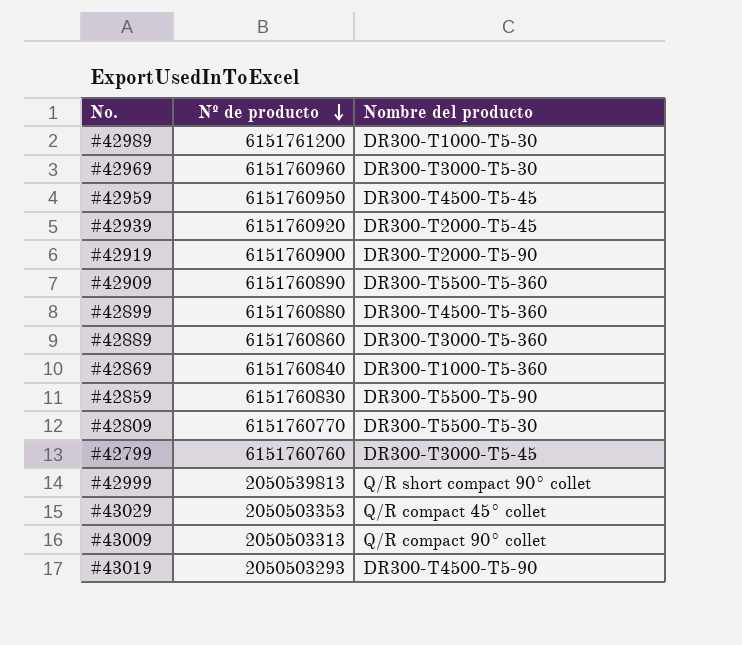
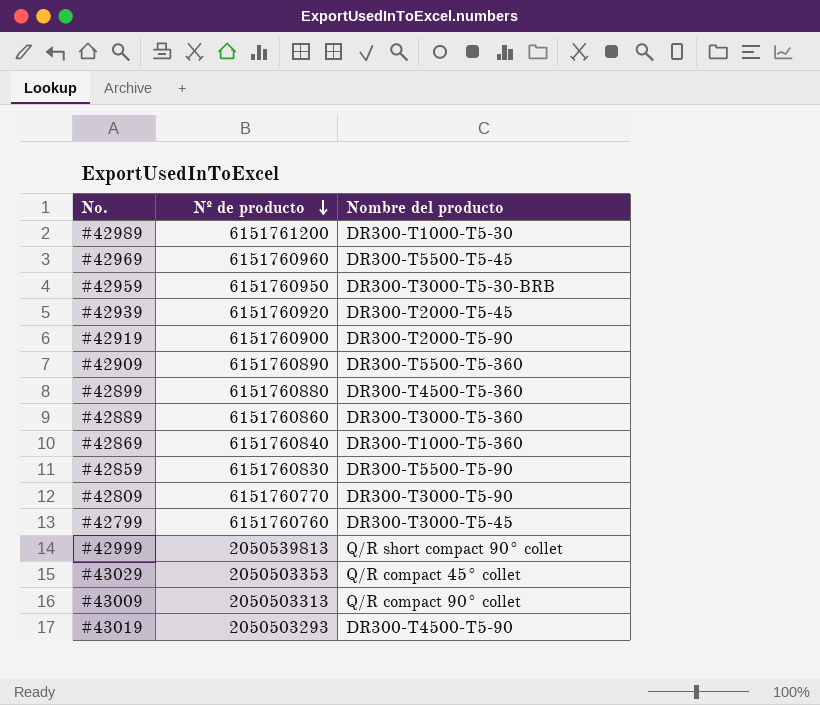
#42969 | Nombre del producto: DR300-T3000-T5-30 -> DR300-T5500-T5-45
#42959 | Nombre del producto: DR300-T4500-T5-45 -> DR300-T3000-T5-30-BRB
#42809 | Nombre del producto: DR300-T5500-T5-30 -> DR300-T3000-T5-90

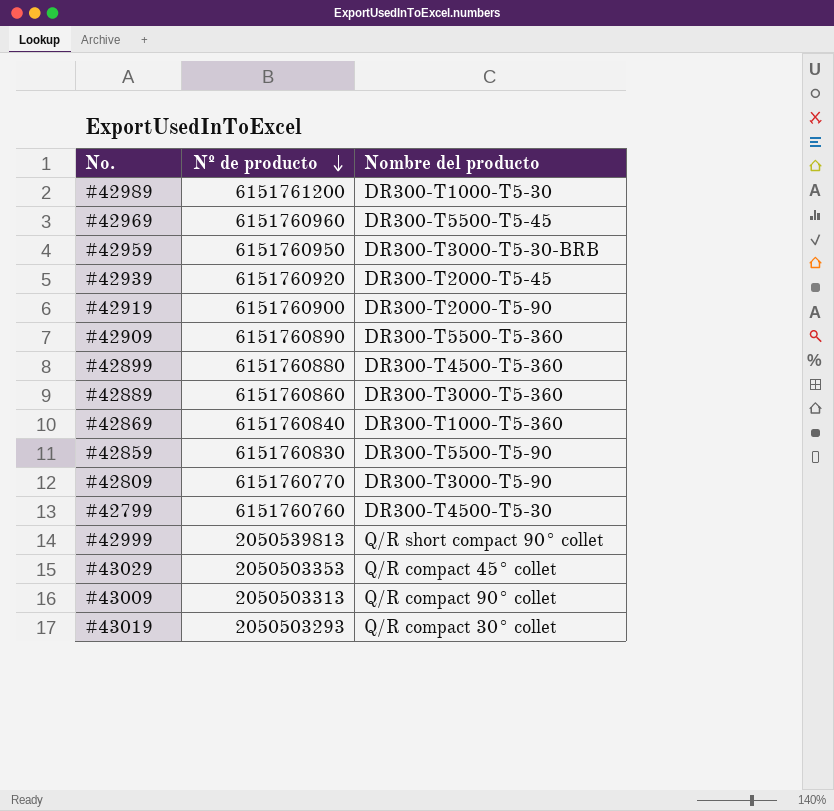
#42799 | Nombre del producto: DR300-T3000-T5-45 -> DR300-T4500-T5-30
#43019 | Nombre del producto: DR300-T4500-T5-90 -> Q/R compact 30° collet

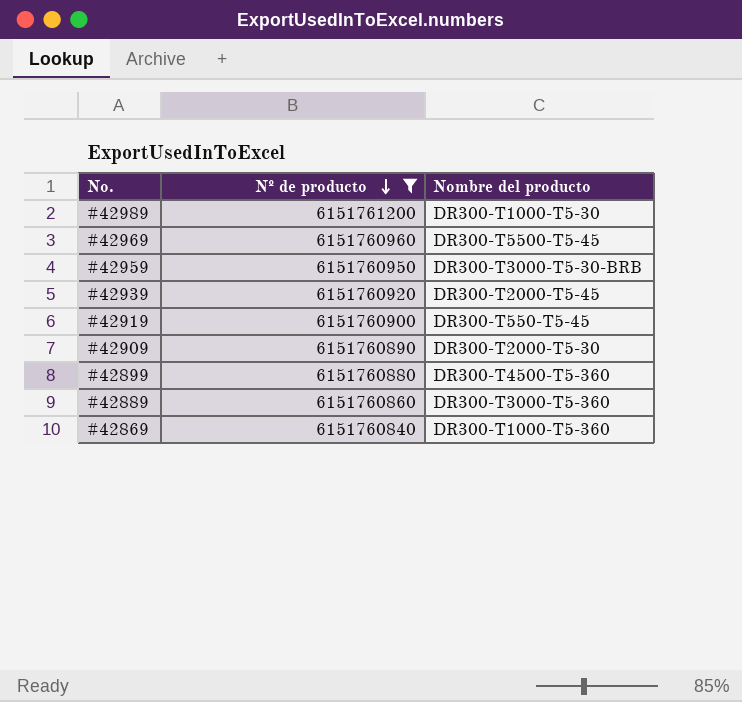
filter: none -> Nº de producto >= 6151760840
#42919 | Nombre del producto: DR300-T2000-T5-90 -> DR300-T550-T5-45
#42909 | Nombre del producto: DR300-T5500-T5-360 -> DR300-T2000-T5-30

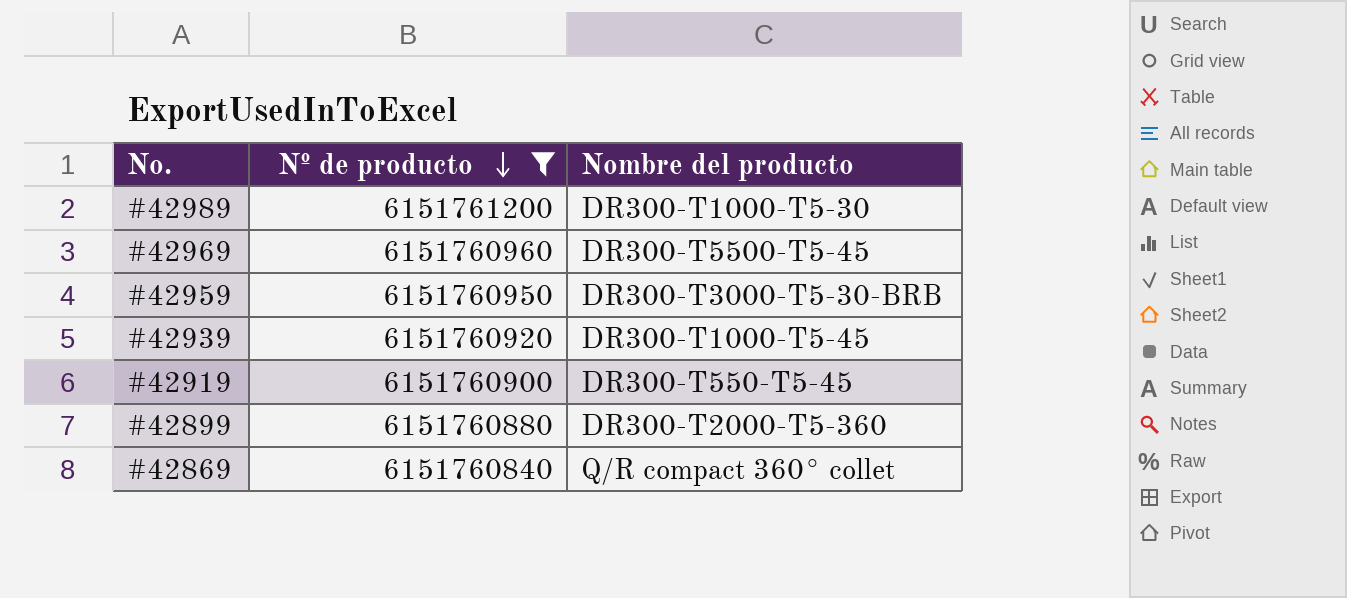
row #42909: 6151760890 | DR300-T2000-T5-30 -> none
row #42889: 6151760860 | DR300-T3000-T5-360 -> none
#42939 | Nombre del producto: DR300-T2000-T5-45 -> DR300-T1000-T5-45
#42899 | Nombre del producto: DR300-T4500-T5-360 -> DR300-T2000-T5-360
#42869 | Nombre del producto: DR300-T1000-T5-360 -> Q/R compact 360° collet

